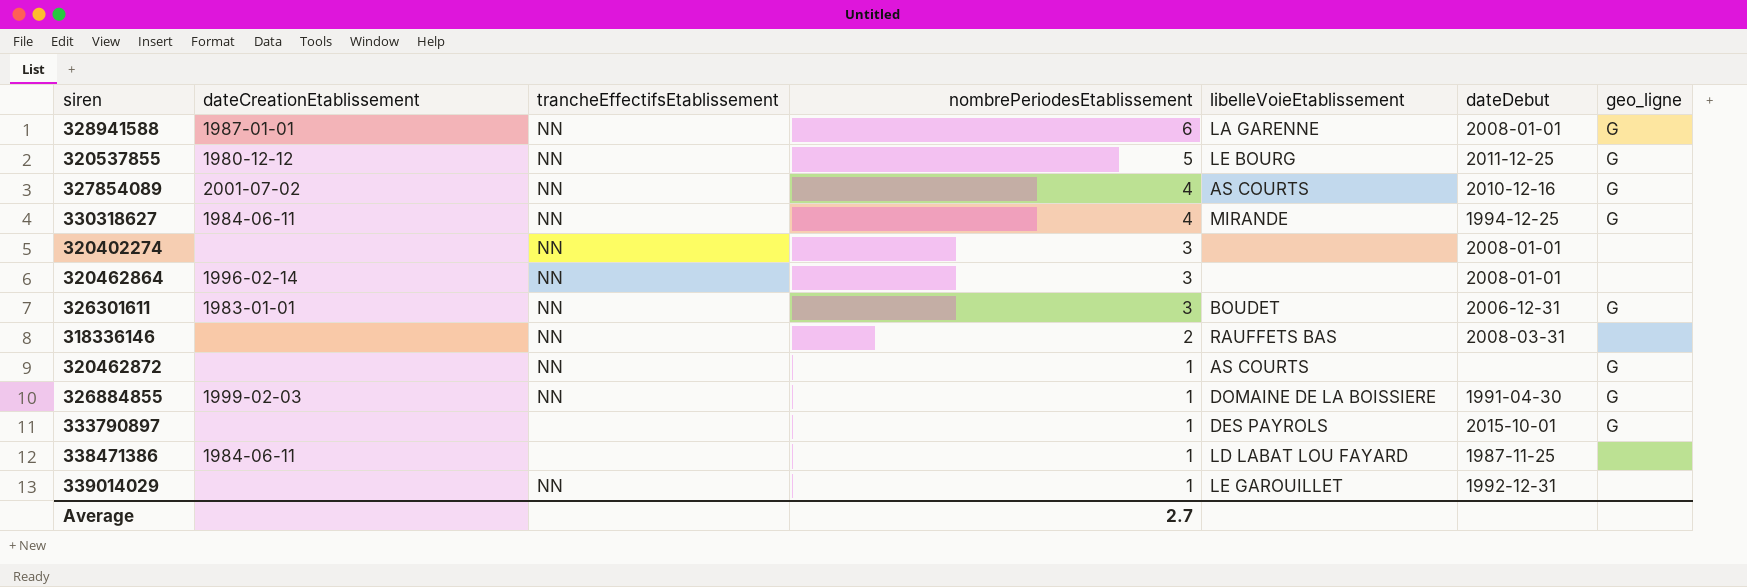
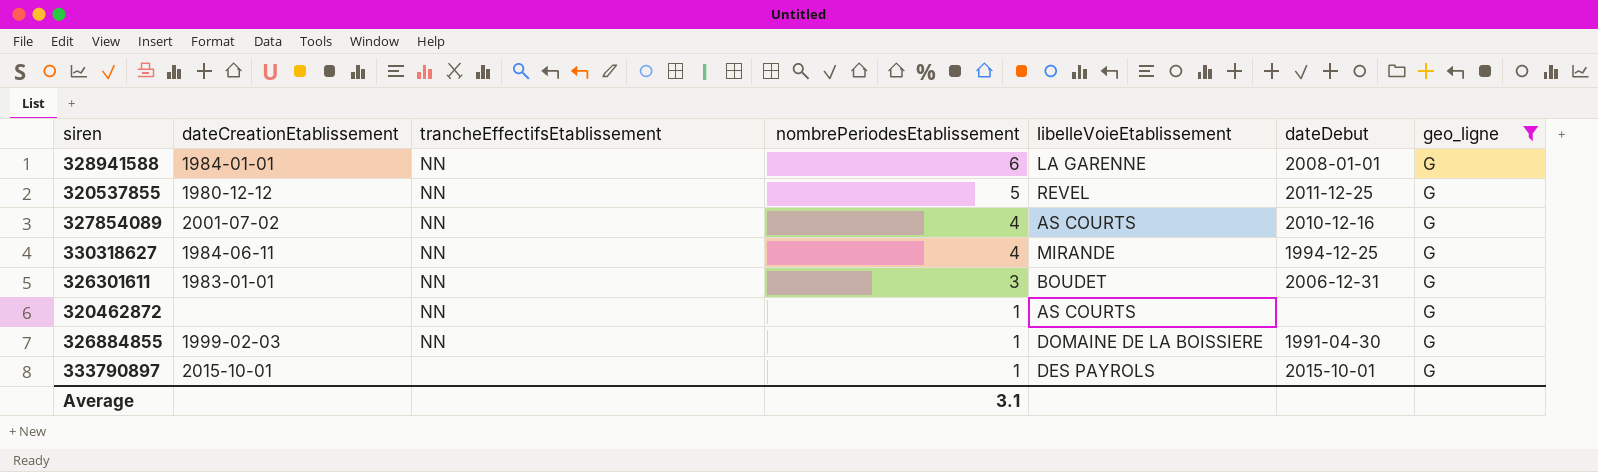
filter: none -> geo_ligne = G
328941588 | dateCreationEtablissement: 1987-01-01 -> 1984-01-01
320537855 | libelleVoieEtablissement: LE BOURG -> REVEL
333790897 | dateCreationEtablissement: none -> 2015-10-01
Average | nombrePeriodesEtablissement: 2.7 -> 3.1

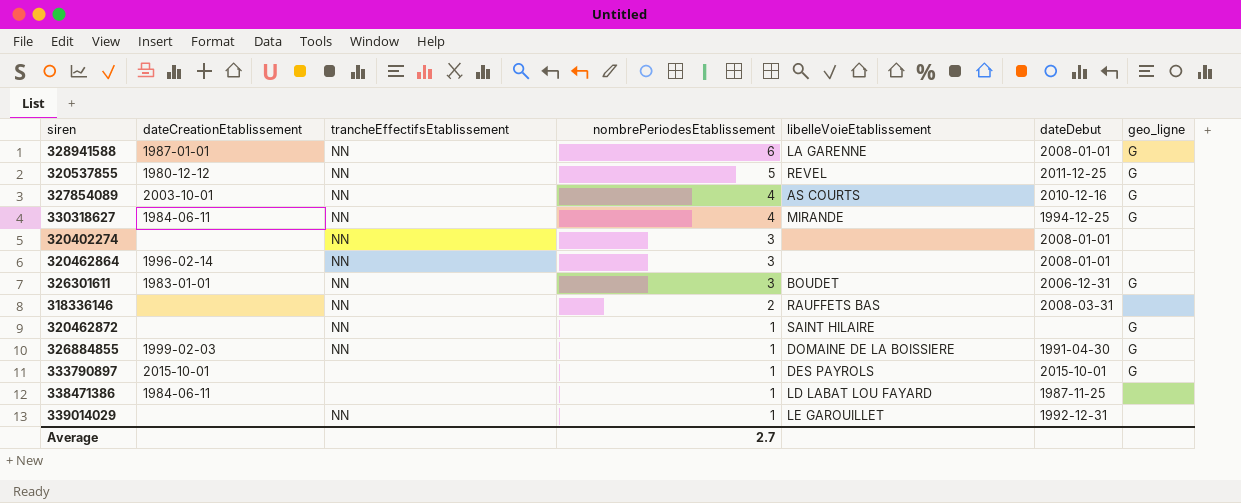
filter: geo_ligne = G -> none
328941588 | dateCreationEtablissement: 1984-01-01 -> 1987-01-01
327854089 | dateCreationEtablissement: 2001-07-02 -> 2003-10-01
320462872 | libelleVoieEtablissement: AS COURTS -> SAINT HILAIRE
Average | nombrePeriodesEtablissement: 3.1 -> 2.7

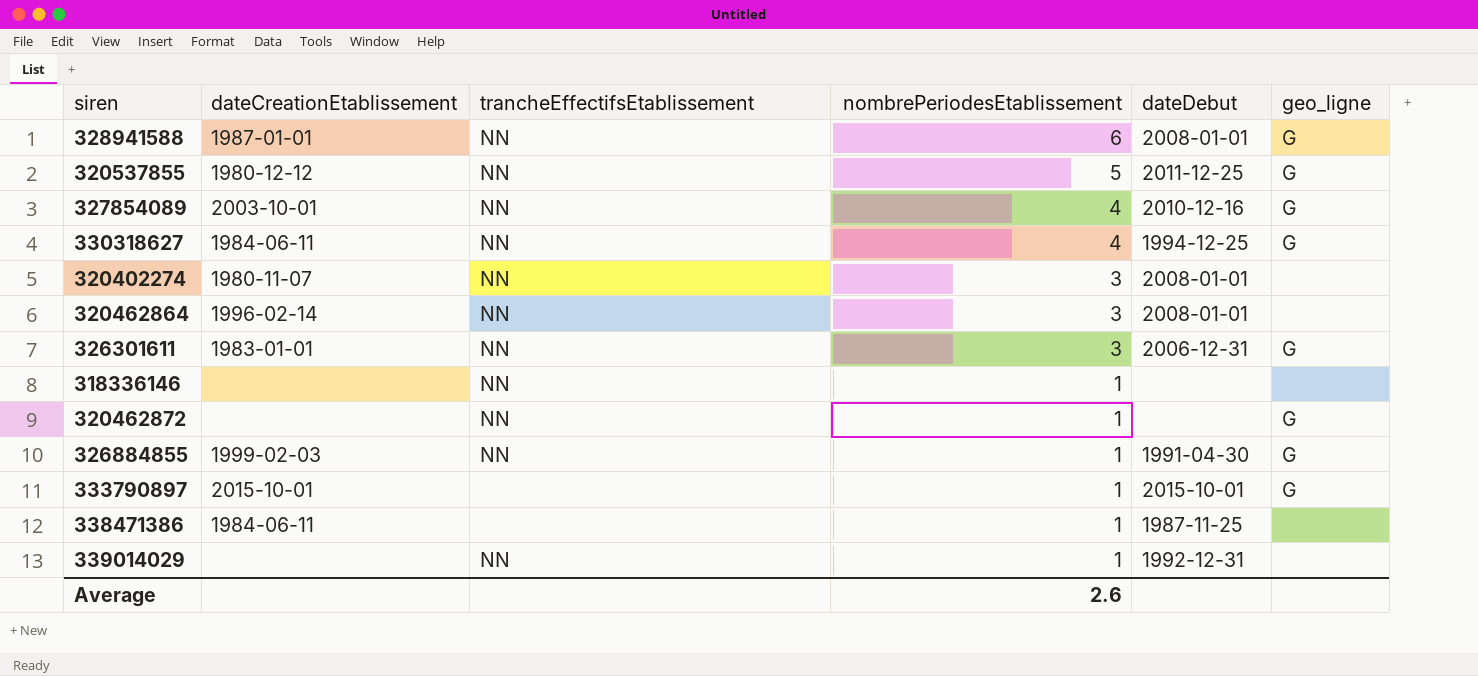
column libelleVoieEtablissement | position: 5 -> none
320402274 | dateCreationEtablissement: none -> 1980-11-07
318336146 | nombrePeriodesEtablissement: 2 -> 1
318336146 | dateDebut: 2008-03-31 -> none
Average | nombrePeriodesEtablissement: 2.7 -> 2.6

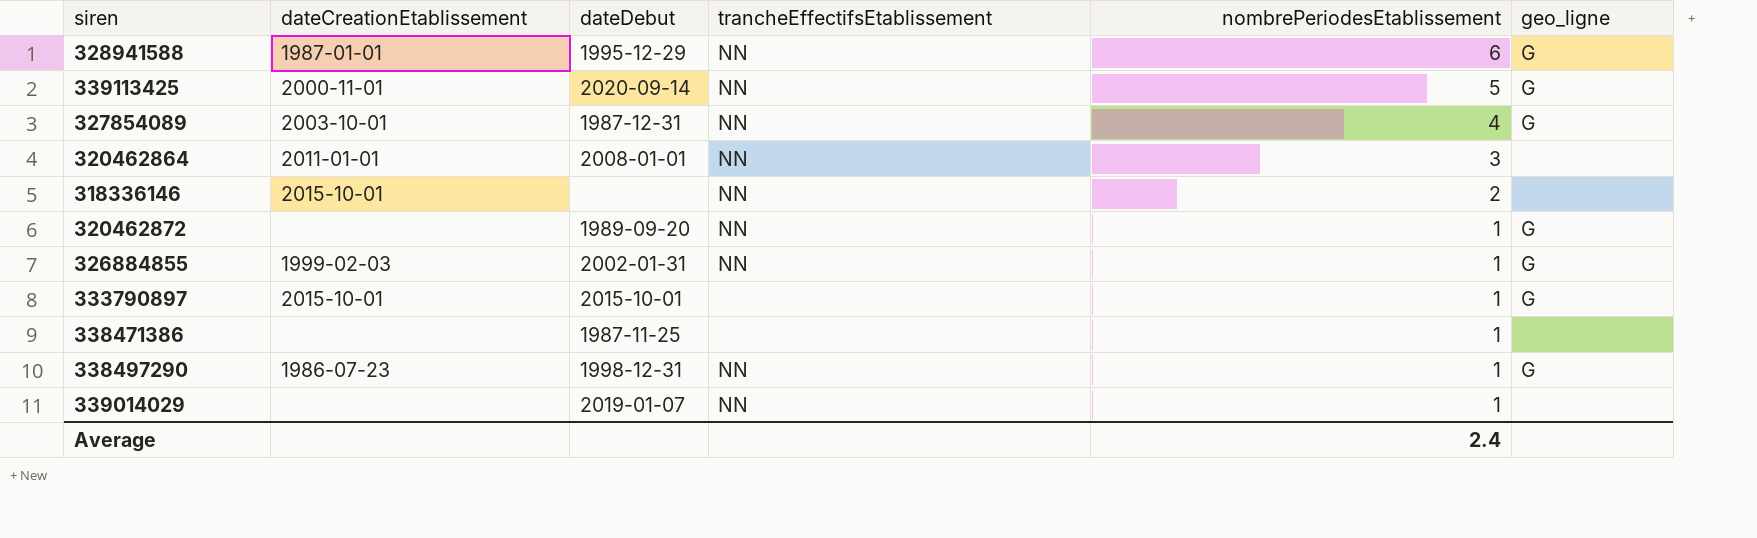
column dateDebut | position: 5 -> 3
row 320537855: 1980-12-12 | NN | 5 | 2011-12-25 | G -> none
row 330318627: 1984-06-11 | NN | 4 | 1994-12-25 | G -> none
row 320402274: 1980-11-07 | NN | 3 | 2008-01-01 | none -> none
row 326301611: 1983-01-01 | NN | 3 | 2006-12-31 | G -> none
328941588 | dateDebut: 2008-01-01 -> 1995-12-29
row 339113425: none -> 2000-11-01 | 2020-09-14 | NN | 5 | G
327854089 | dateDebut: 2010-12-16 -> 1987-12-31
320462864 | dateCreationEtablissement: 1996-02-14 -> 2011-01-01
318336146 | dateCreationEtablissement: none -> 2015-10-01
318336146 | nombrePeriodesEtablissement: 1 -> 2
320462872 | dateDebut: none -> 1989-09-20
326884855 | dateDebut: 1991-04-30 -> 2002-01-31
338471386 | dateCreationEtablissement: 1984-06-11 -> none
row 338497290: none -> 1986-07-23 | 1998-12-31 | NN | 1 | G
339014029 | dateDebut: 1992-12-31 -> 2019-01-07
Average | nombrePeriodesEtablissement: 2.6 -> 2.4

